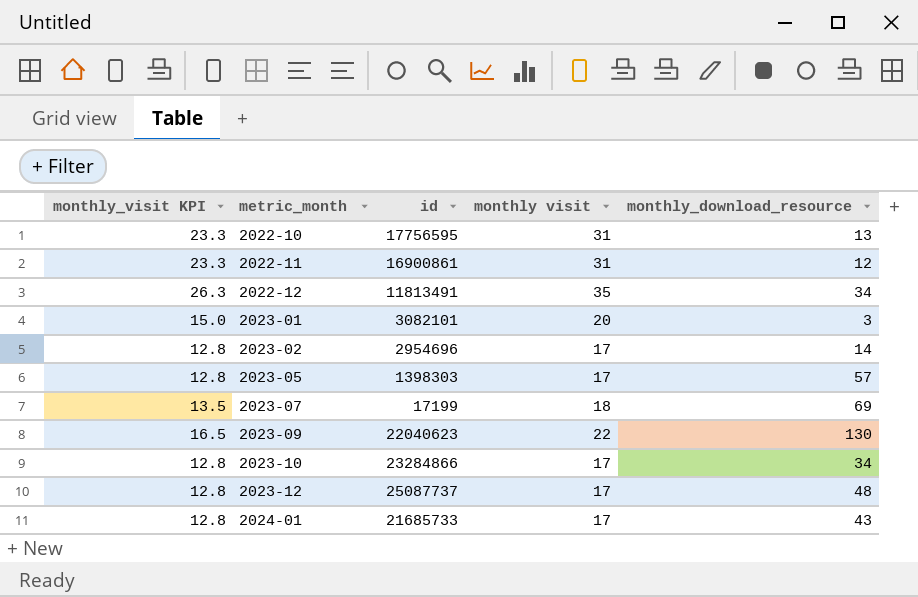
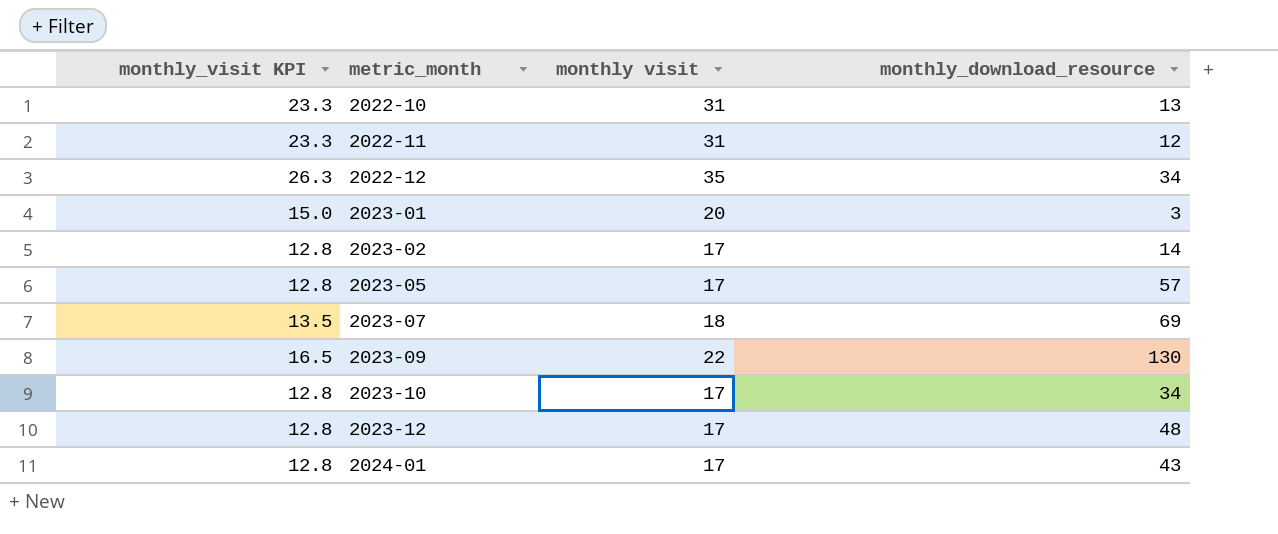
column id | position: 3 -> none

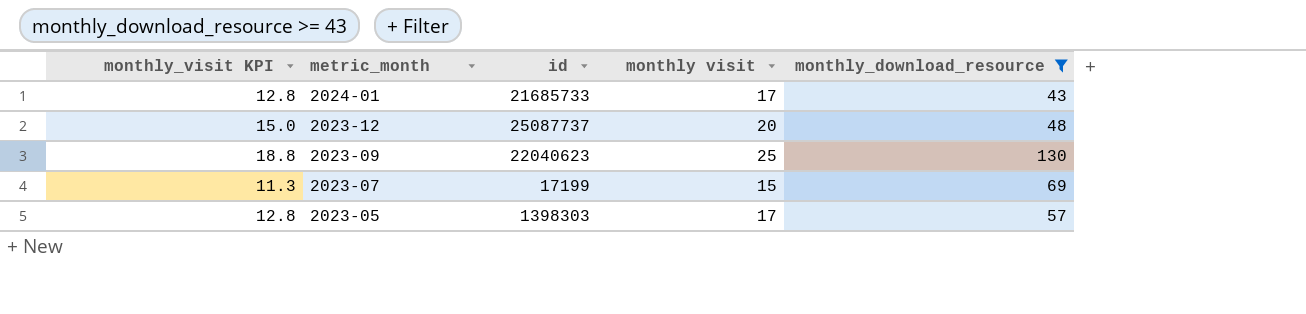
filter: none -> monthly_download_resource >= 43
row order: metric_month ascending -> metric_month descending
column id | position: none -> 3
2023-12 | monthly_visit KPI: 12.8 -> 15.0
2023-12 | monthly visit: 17 -> 20
2023-09 | monthly_visit KPI: 16.5 -> 18.8
2023-09 | monthly visit: 22 -> 25
2023-07 | monthly_visit KPI: 13.5 -> 11.3
2023-07 | monthly visit: 18 -> 15

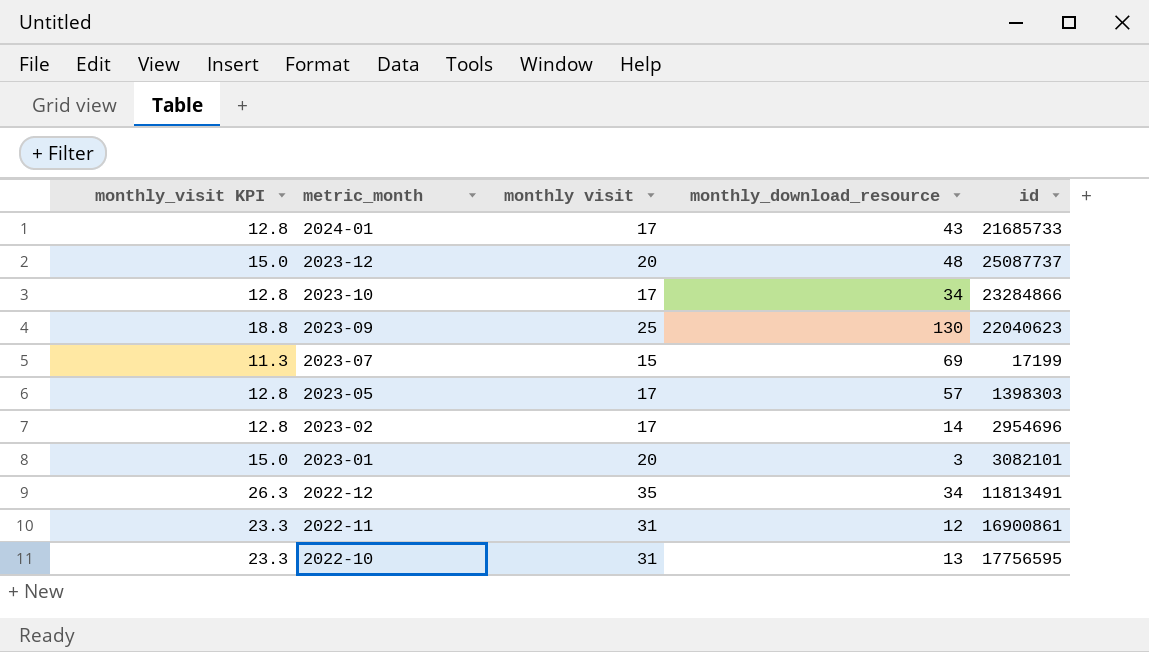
filter: monthly_download_resource >= 43 -> none
column id | position: 3 -> 5

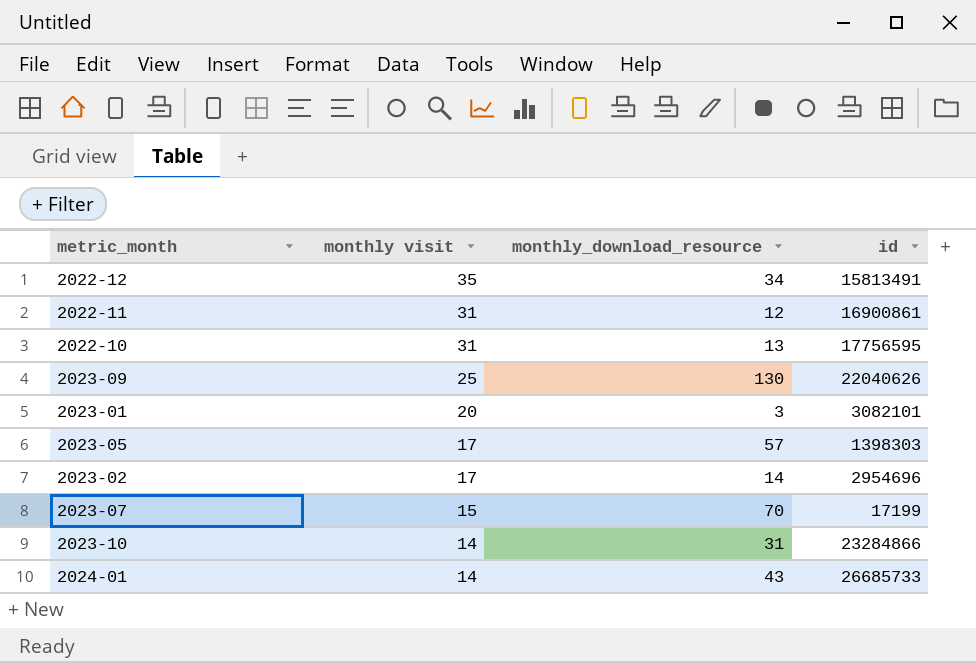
row order: metric_month descending -> monthly visit descending
column monthly_visit KPI | formula: [monthly visit] * 0.75 -> none
row 2023-12: 15.0 | 20 | 48 | 25087737 -> none
2022-12 | id: 11813491 -> 15813491
2023-09 | id: 22040623 -> 22040626
2023-07 | monthly_download_resource: 69 -> 70
2023-10 | monthly visit: 17 -> 14
2023-10 | monthly_download_resource: 34 -> 31
2024-01 | monthly visit: 17 -> 14
2024-01 | id: 21685733 -> 26685733

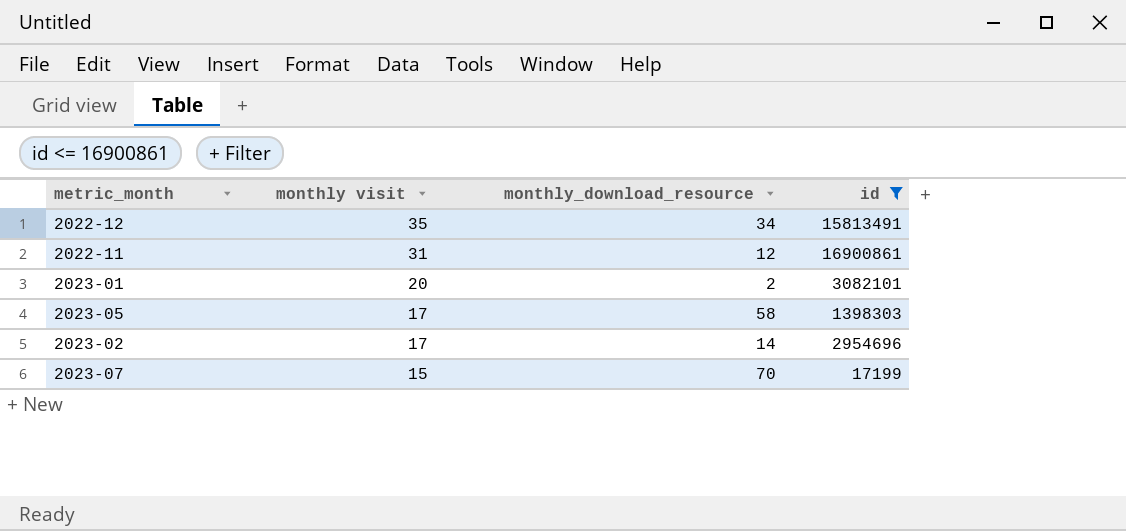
filter: none -> id <= 16900861
2023-01 | monthly_download_resource: 3 -> 2
2023-05 | monthly_download_resource: 57 -> 58

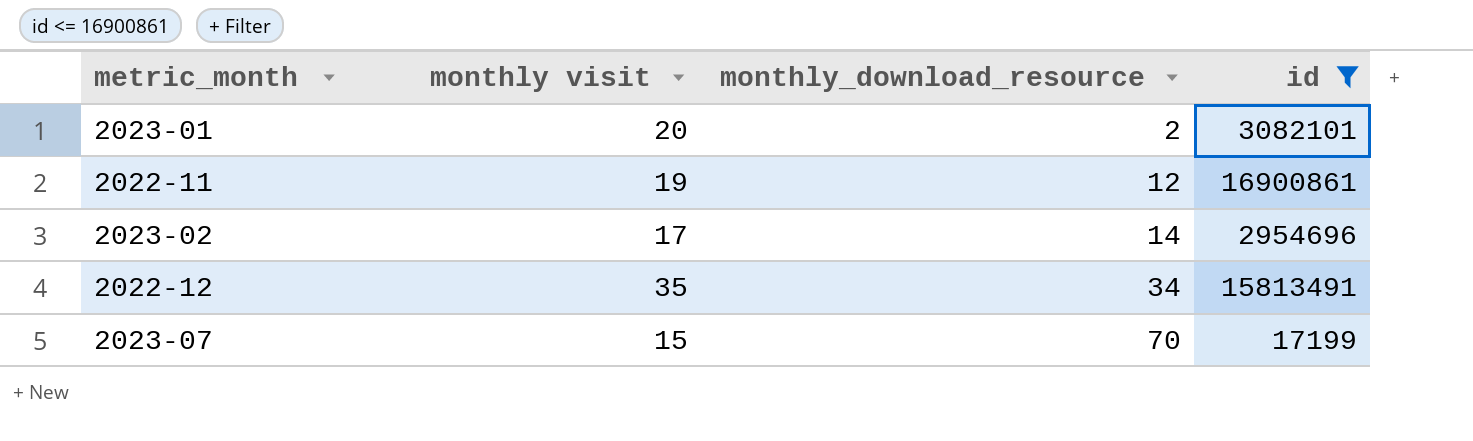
row order: monthly visit descending -> monthly_download_resource ascending
row 2023-05: 17 | 58 | 1398303 -> none
2022-11 | monthly visit: 31 -> 19

